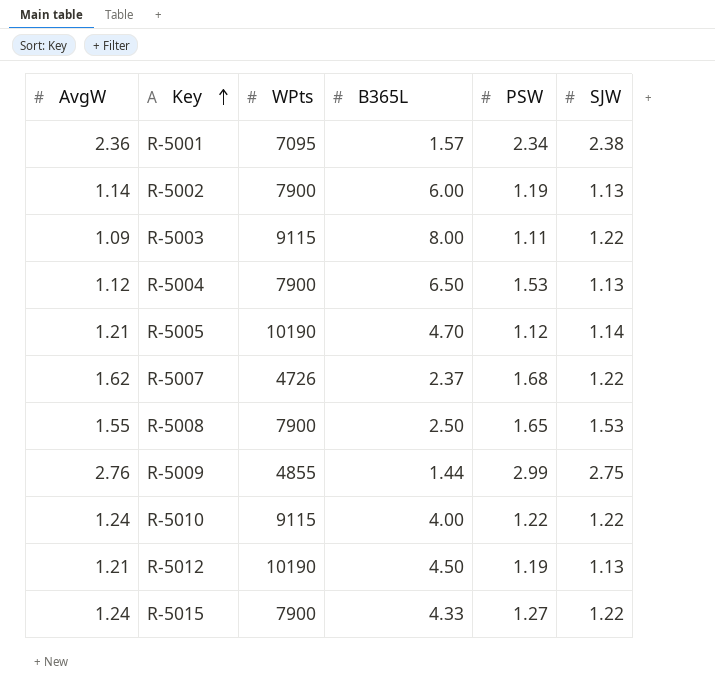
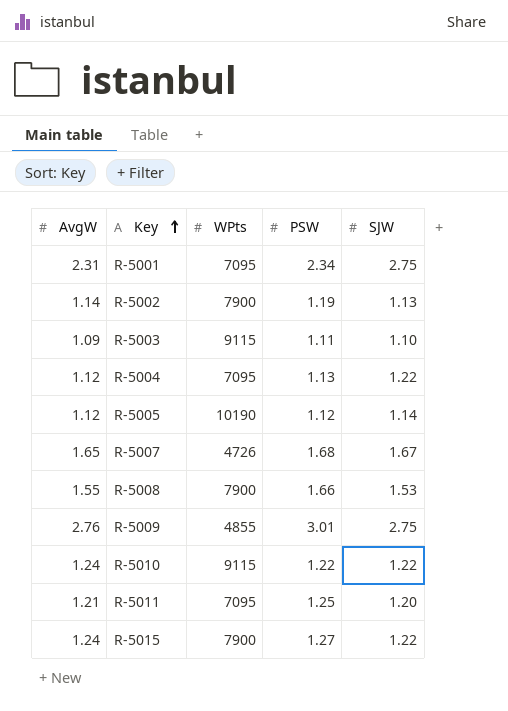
column B365L | position: 4 -> none
row R-5012: 1.21 | 10190 | 4.50 | 1.19 | 1.13 -> none
R-5001 | AvgW: 2.36 -> 2.31
R-5001 | SJW: 2.38 -> 2.75
R-5003 | SJW: 1.22 -> 1.10
R-5004 | WPts: 7900 -> 7095
R-5004 | PSW: 1.53 -> 1.13
R-5004 | SJW: 1.13 -> 1.22
R-5005 | AvgW: 1.21 -> 1.12
R-5007 | AvgW: 1.62 -> 1.65
R-5007 | SJW: 1.22 -> 1.67
R-5008 | PSW: 1.65 -> 1.66
R-5009 | PSW: 2.99 -> 3.01
row R-5011: none -> 1.21 | 7095 | 1.25 | 1.20

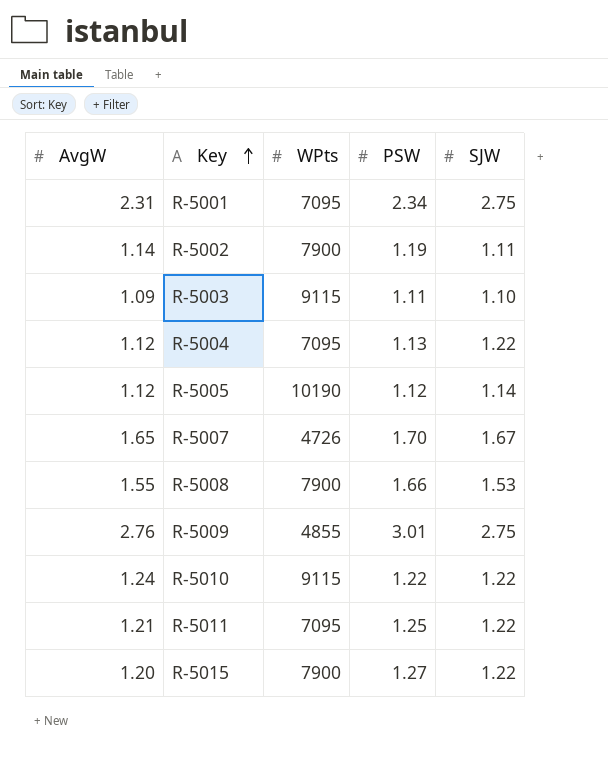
R-5002 | SJW: 1.13 -> 1.11
R-5007 | PSW: 1.68 -> 1.70
R-5011 | SJW: 1.20 -> 1.22
R-5015 | AvgW: 1.24 -> 1.20

